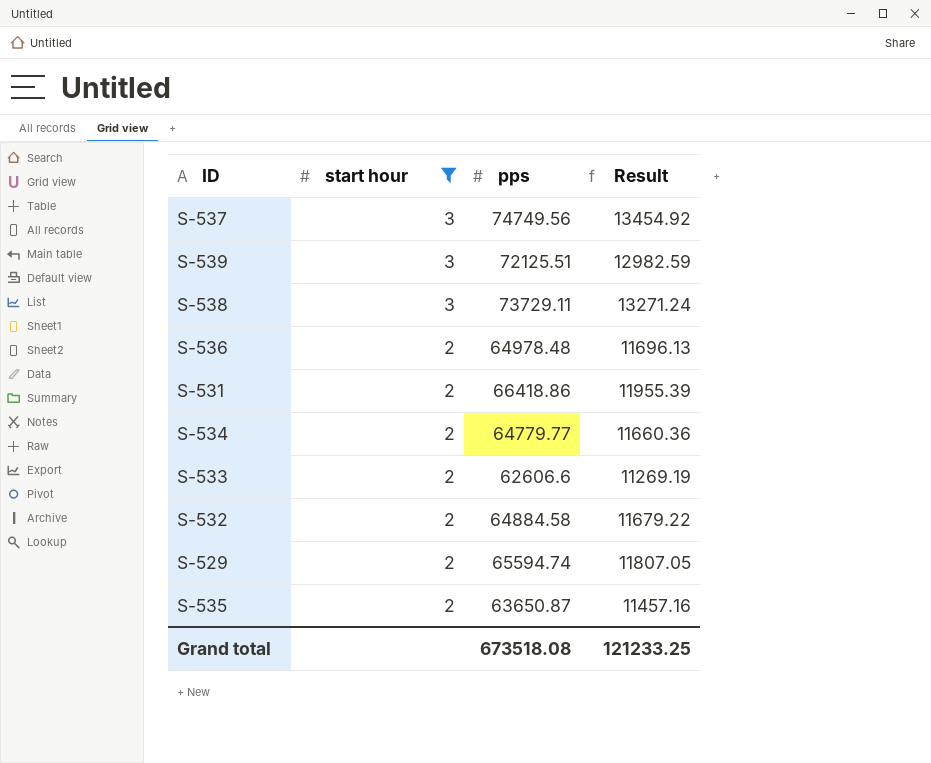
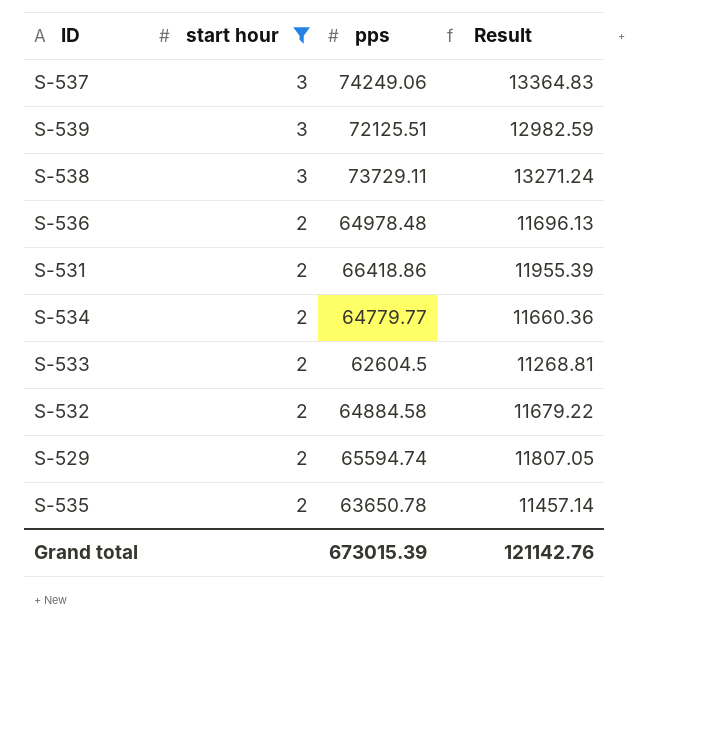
S-537 | pps: 74749.56 -> 74249.06
S-537 | Result: 13454.92 -> 13364.83
S-533 | pps: 62606.6 -> 62604.5
S-533 | Result: 11269.19 -> 11268.81
S-535 | pps: 63650.87 -> 63650.78
S-535 | Result: 11457.16 -> 11457.14
Grand total | pps: 673518.08 -> 673015.39
Grand total | Result: 121233.25 -> 121142.76

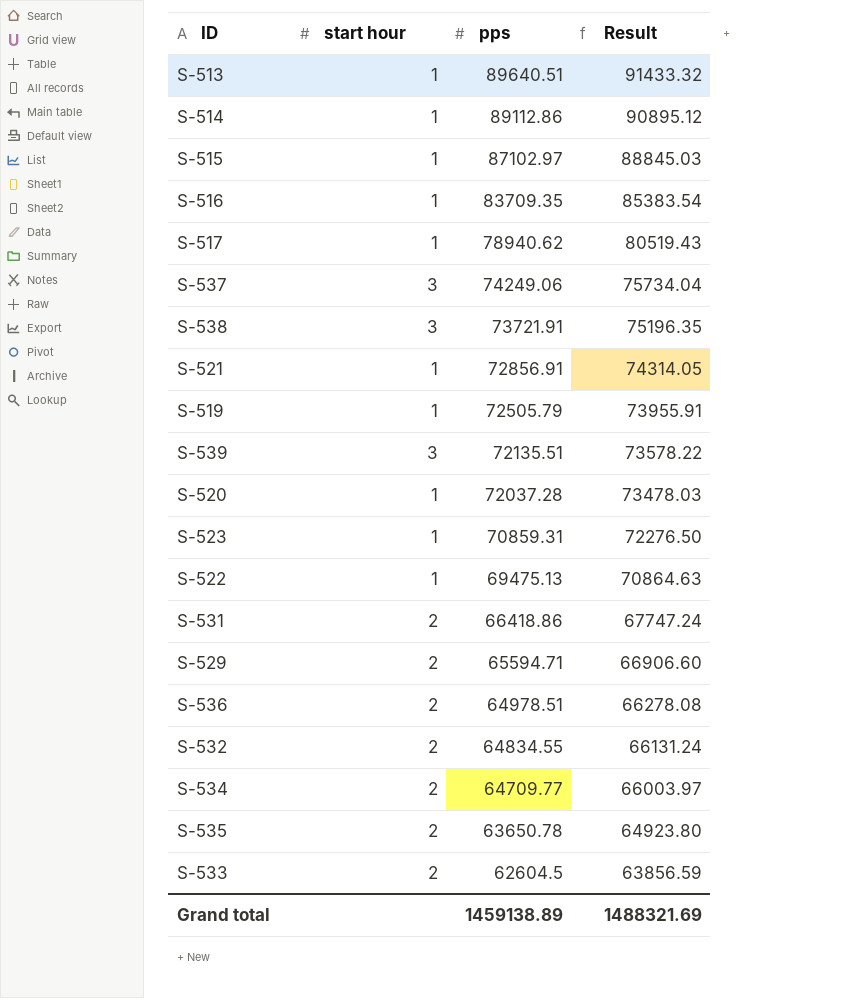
filter: start hour != 1 -> none
row order: start hour descending -> pps descending
column Result | formula: [pps] * 0.18 -> [pps] * 1.02
S-538 | pps: 73729.11 -> 73721.91
S-539 | pps: 72125.51 -> 72135.51
S-529 | pps: 65594.74 -> 65594.71
S-536 | pps: 64978.48 -> 64978.51
S-532 | pps: 64884.58 -> 64834.55
S-534 | pps: 64779.77 -> 64709.77
Grand total | pps: 673015.39 -> 1459138.89
Grand total | Result: 121142.76 -> 1488321.69

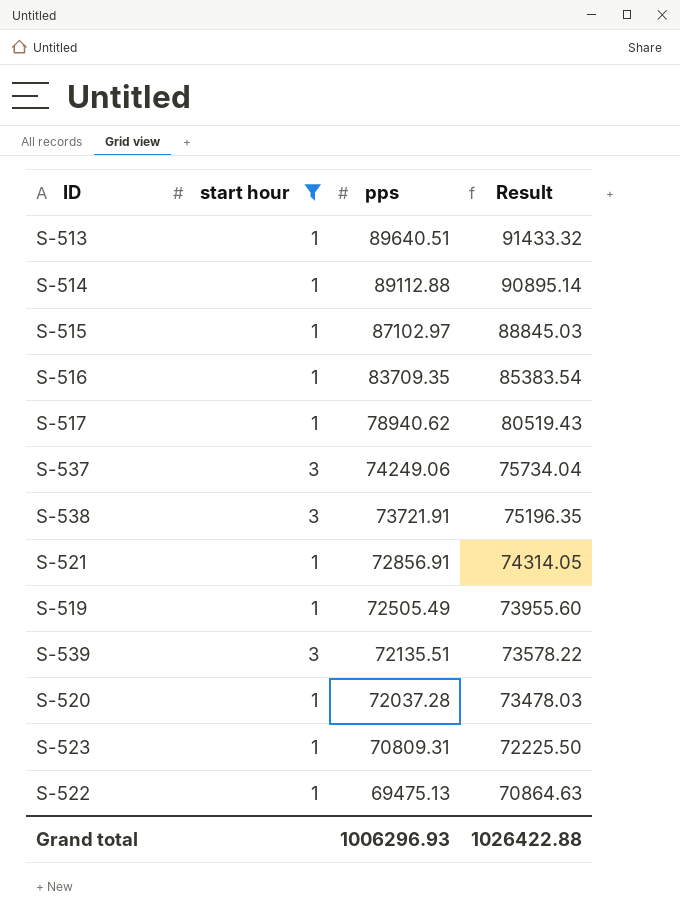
filter: none -> start hour != 2
S-514 | pps: 89112.86 -> 89112.88
S-514 | Result: 90895.12 -> 90895.14
S-519 | pps: 72505.79 -> 72505.49
S-519 | Result: 73955.91 -> 73955.60
S-523 | pps: 70859.31 -> 70809.31
S-523 | Result: 72276.50 -> 72225.50
Grand total | pps: 1459138.89 -> 1006296.93
Grand total | Result: 1488321.69 -> 1026422.88

